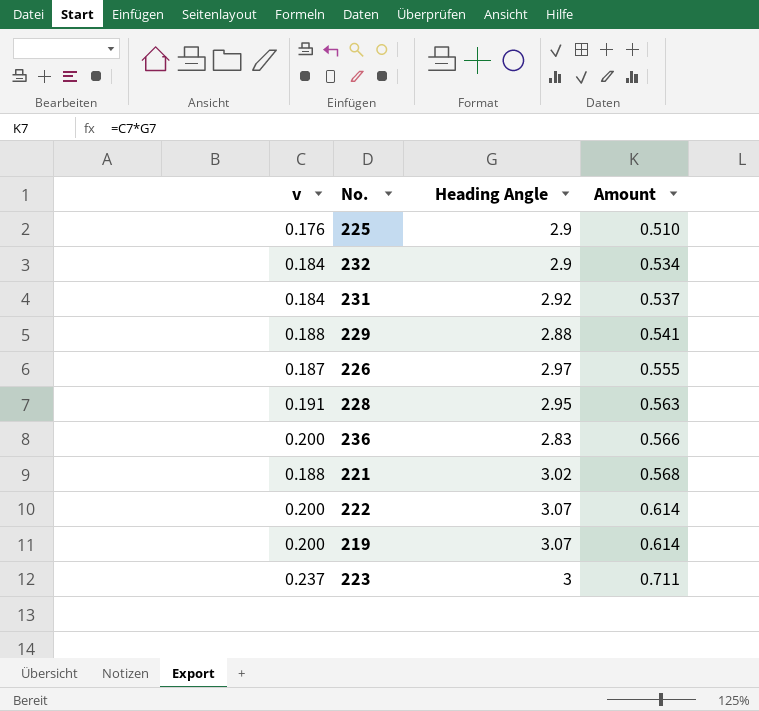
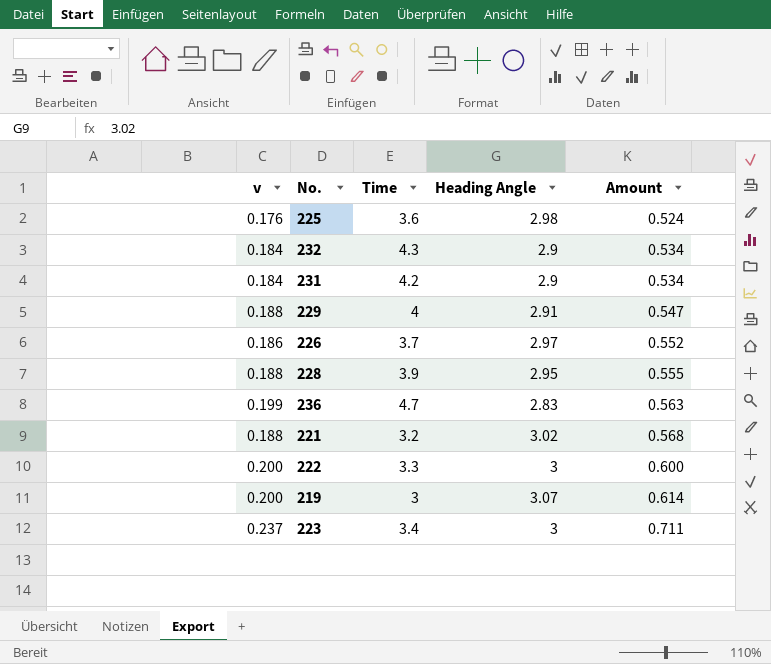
column Time | position: none -> 3
225 | Heading Angle: 2.9 -> 2.98
225 | Amount: 0.510 -> 0.524
231 | Heading Angle: 2.92 -> 2.9
231 | Amount: 0.537 -> 0.534
229 | Heading Angle: 2.88 -> 2.91
229 | Amount: 0.541 -> 0.547
226 | v: 0.187 -> 0.186
226 | Amount: 0.555 -> 0.552
228 | v: 0.191 -> 0.188
228 | Amount: 0.563 -> 0.555
236 | v: 0.200 -> 0.199
236 | Amount: 0.566 -> 0.563
222 | Heading Angle: 3.07 -> 3
222 | Amount: 0.614 -> 0.600

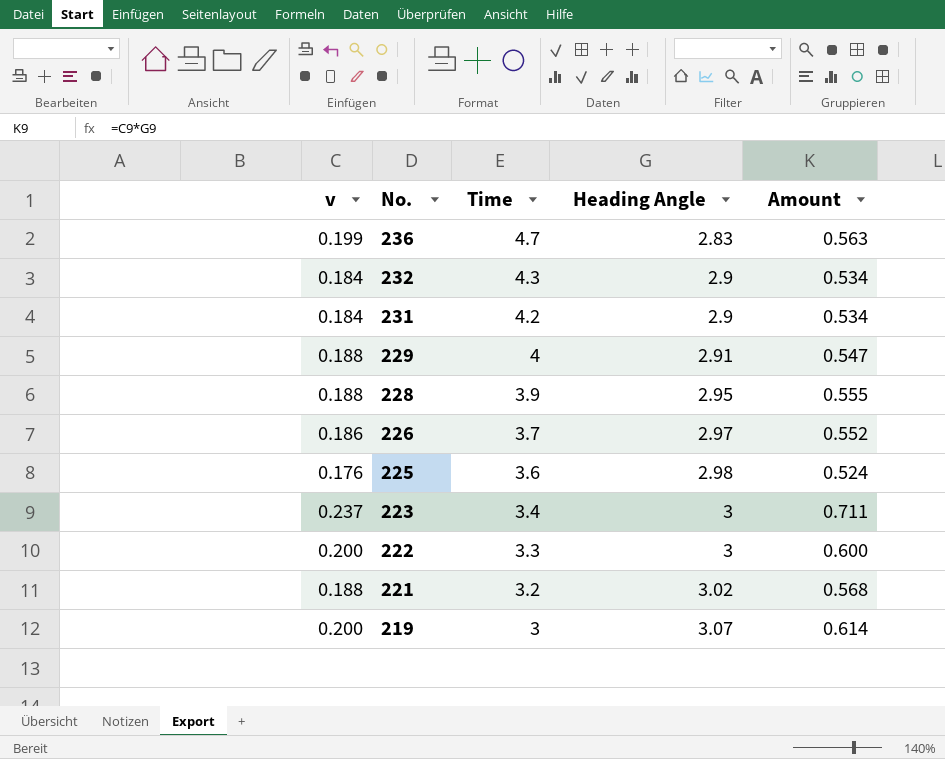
row order: Amount ascending -> No. descending

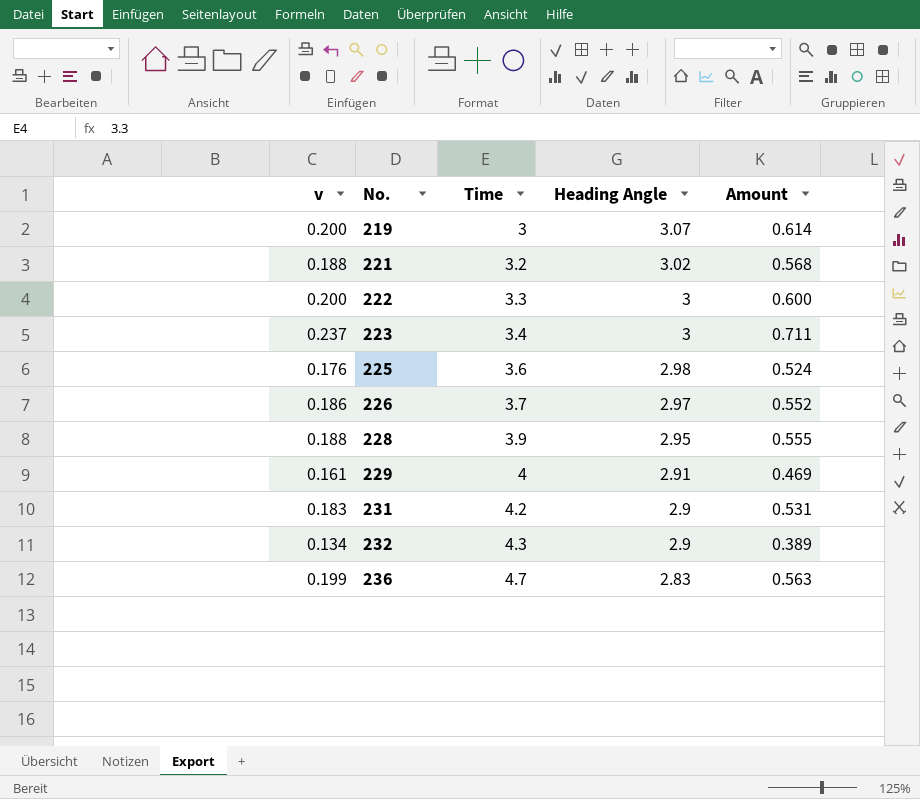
row order: No. descending -> No. ascending
229 | v: 0.188 -> 0.161
229 | Amount: 0.547 -> 0.469
231 | v: 0.184 -> 0.183
231 | Amount: 0.534 -> 0.531
232 | v: 0.184 -> 0.134
232 | Amount: 0.534 -> 0.389

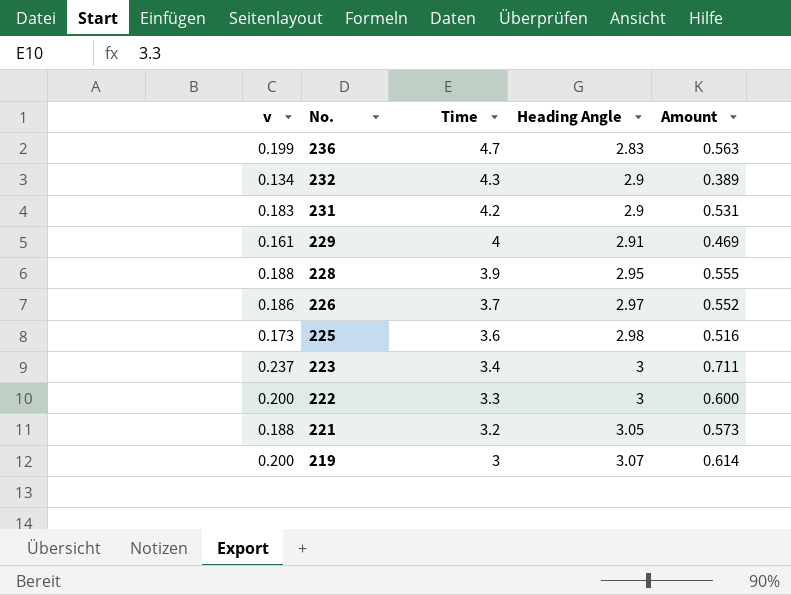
row order: No. ascending -> No. descending
225 | v: 0.176 -> 0.173
225 | Amount: 0.524 -> 0.516
221 | Heading Angle: 3.02 -> 3.05
221 | Amount: 0.568 -> 0.573

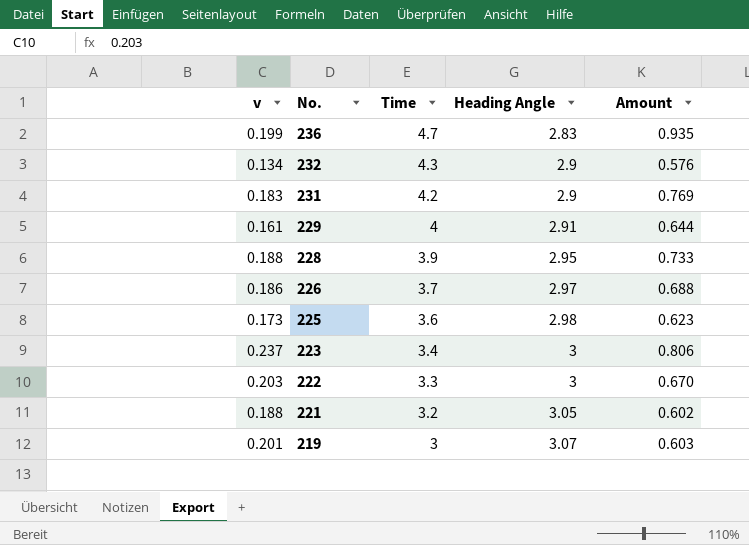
column Amount | formula: [v] * [Heading Angle] -> [v] * [Time]
222 | v: 0.200 -> 0.203
219 | v: 0.200 -> 0.201

